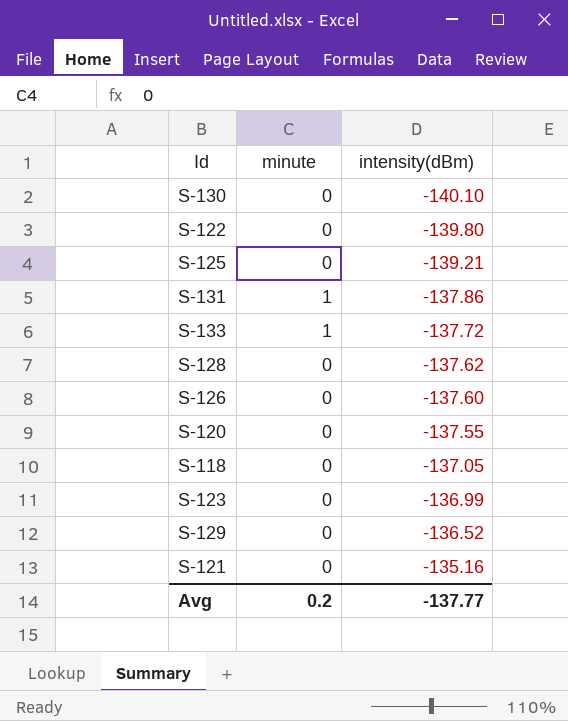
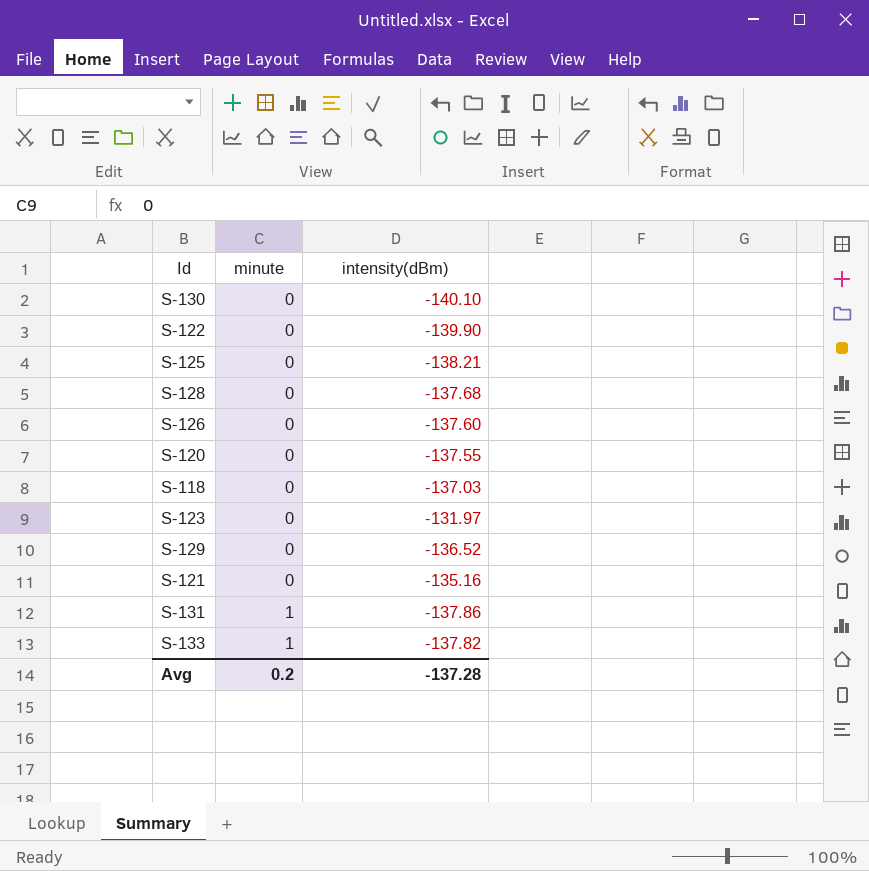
row order: intensity(dBm) ascending -> minute ascending
S-122 | intensity(dBm): -139.80 -> -139.90
S-125 | intensity(dBm): -139.21 -> -138.21
S-128 | intensity(dBm): -137.62 -> -137.68
S-118 | intensity(dBm): -137.05 -> -137.03
S-123 | intensity(dBm): -136.99 -> -131.97
S-133 | intensity(dBm): -137.72 -> -137.82
Avg | intensity(dBm): -137.77 -> -137.28

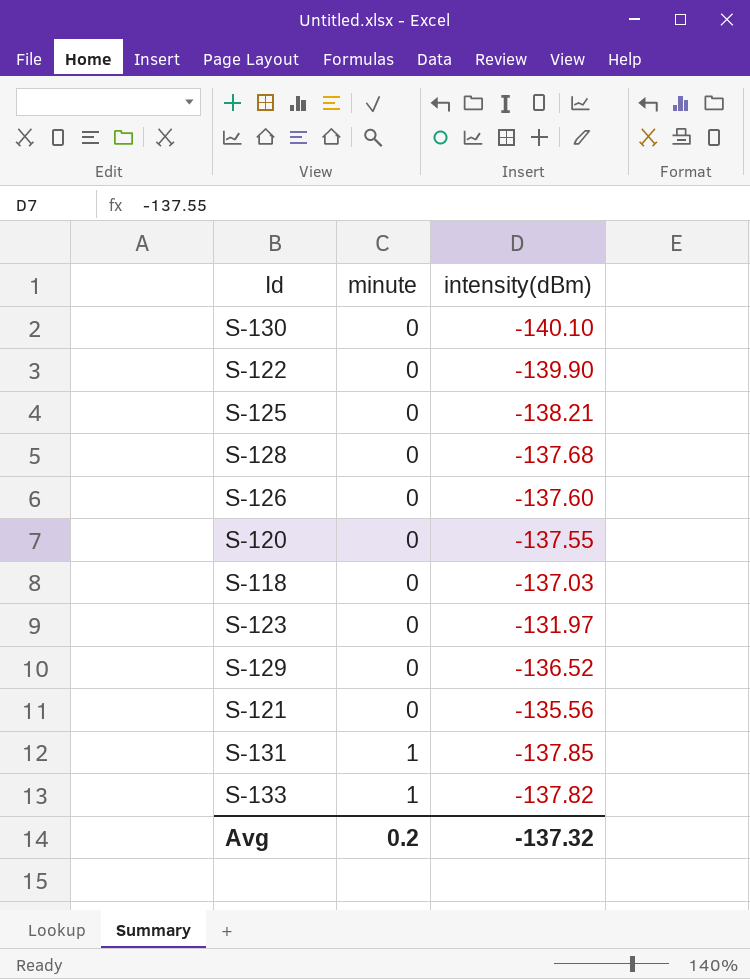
S-121 | intensity(dBm): -135.16 -> -135.56
S-131 | intensity(dBm): -137.86 -> -137.85
Avg | intensity(dBm): -137.28 -> -137.32

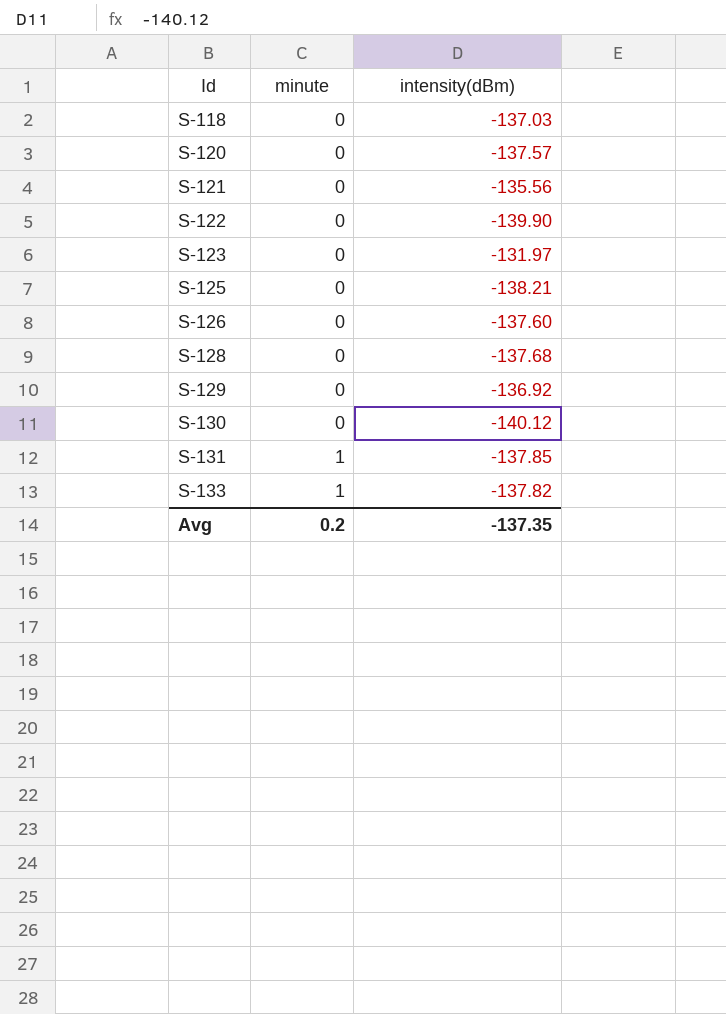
row order: minute ascending -> Id ascending
S-120 | intensity(dBm): -137.55 -> -137.57
S-129 | intensity(dBm): -136.52 -> -136.92
S-130 | intensity(dBm): -140.10 -> -140.12
Avg | intensity(dBm): -137.32 -> -137.35

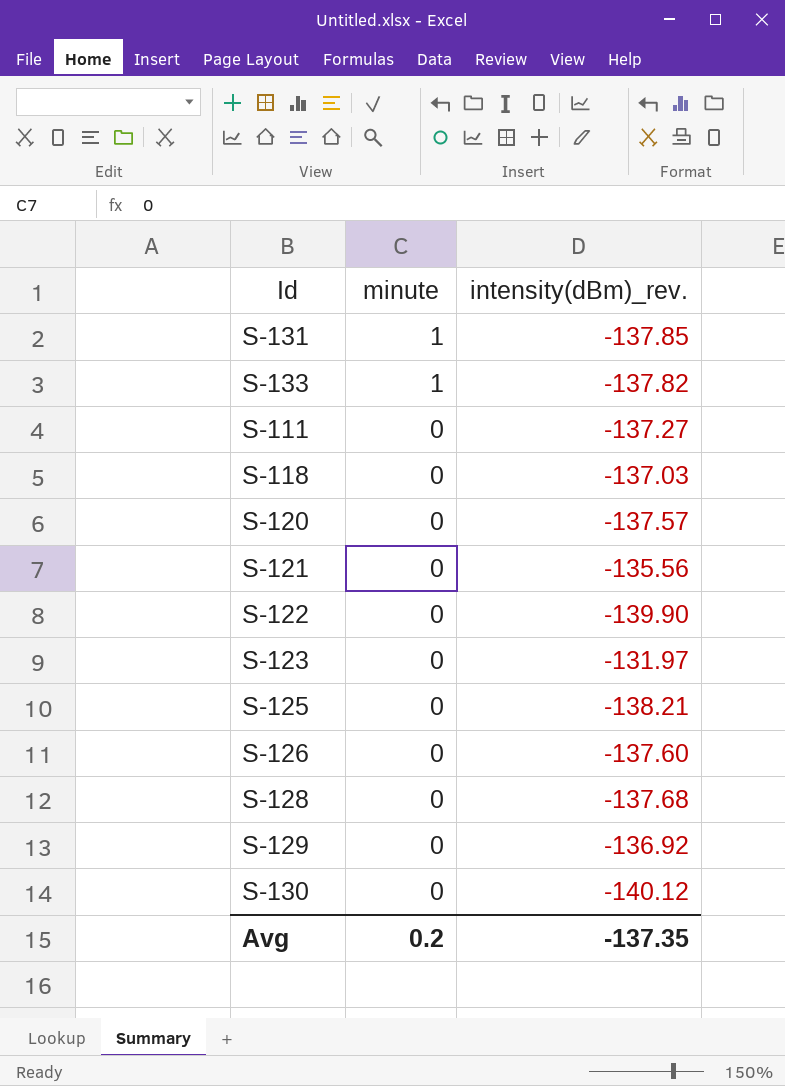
row order: Id ascending -> minute descending
column name: intensity(dBm) -> intensity(dBm)_rev.
row S-111: none -> 0 | -137.27

